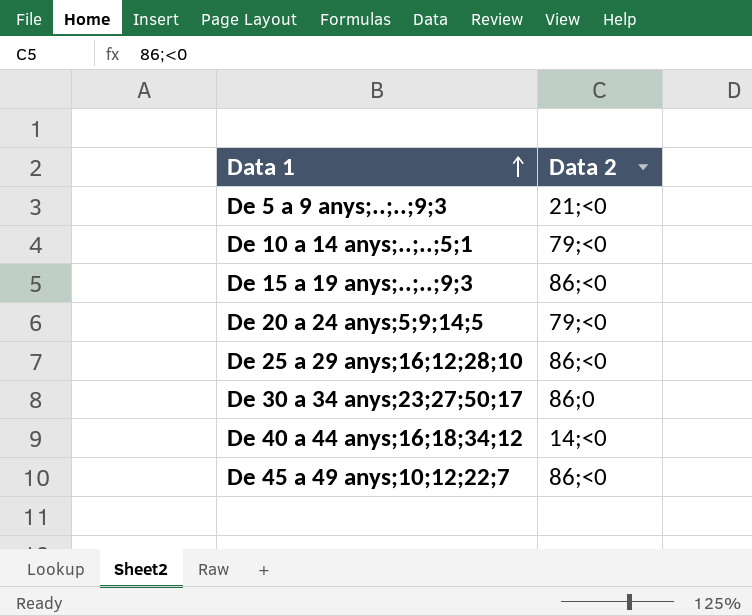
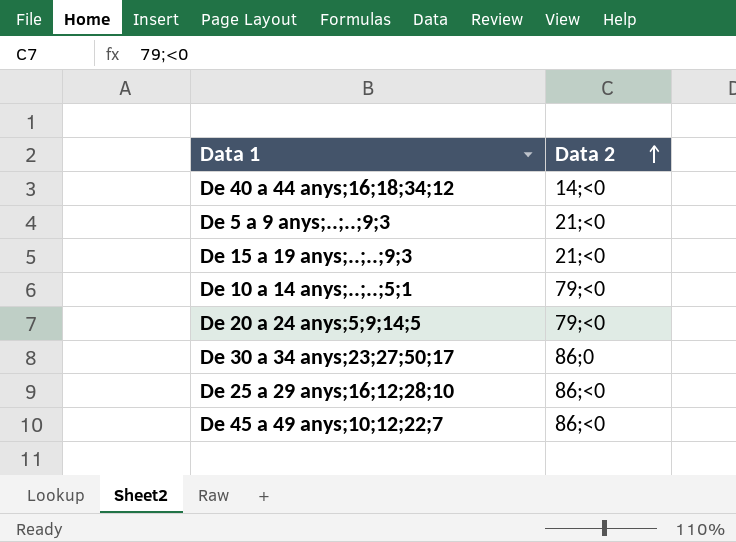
row order: Data 1 ascending -> Data 2 ascending
De 15 a 19 anys;..;..;9;3 | Data 2: 86;<0 -> 21;<0

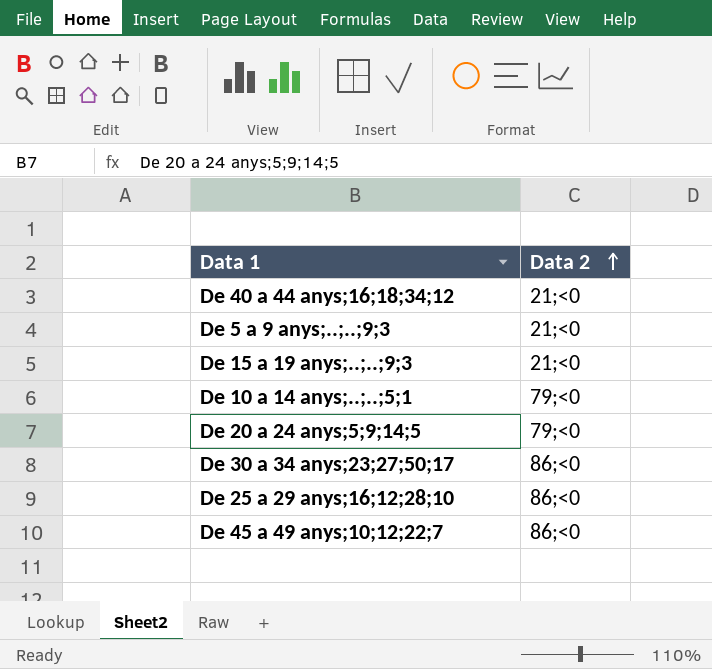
De 40 a 44 anys;16;18;34;12 | Data 2: 14;<0 -> 21;<0
De 30 a 34 anys;23;27;50;17 | Data 2: 86;0 -> 86;<0

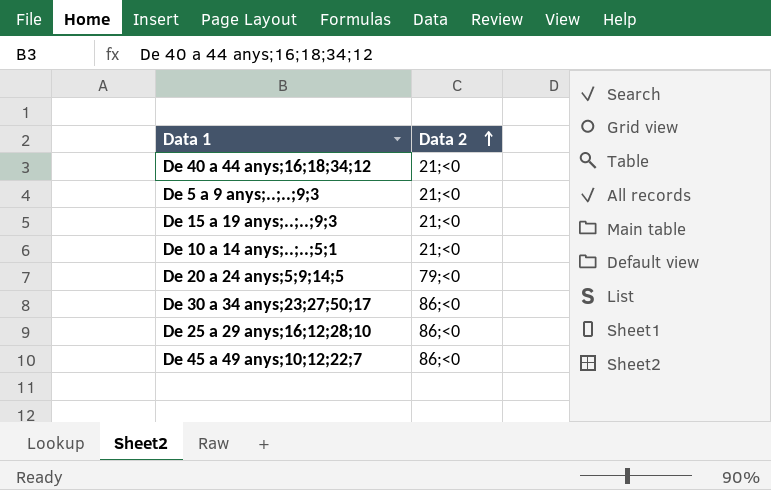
De 10 a 14 anys;..;..;5;1 | Data 2: 79;<0 -> 21;<0

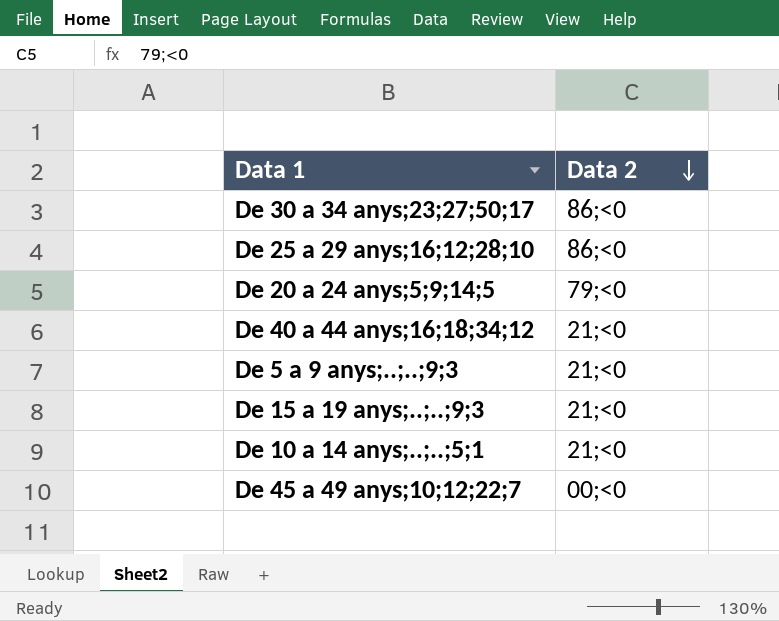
row order: Data 2 ascending -> Data 2 descending
De 45 a 49 anys;10;12;22;7 | Data 2: 86;<0 -> 00;<0

